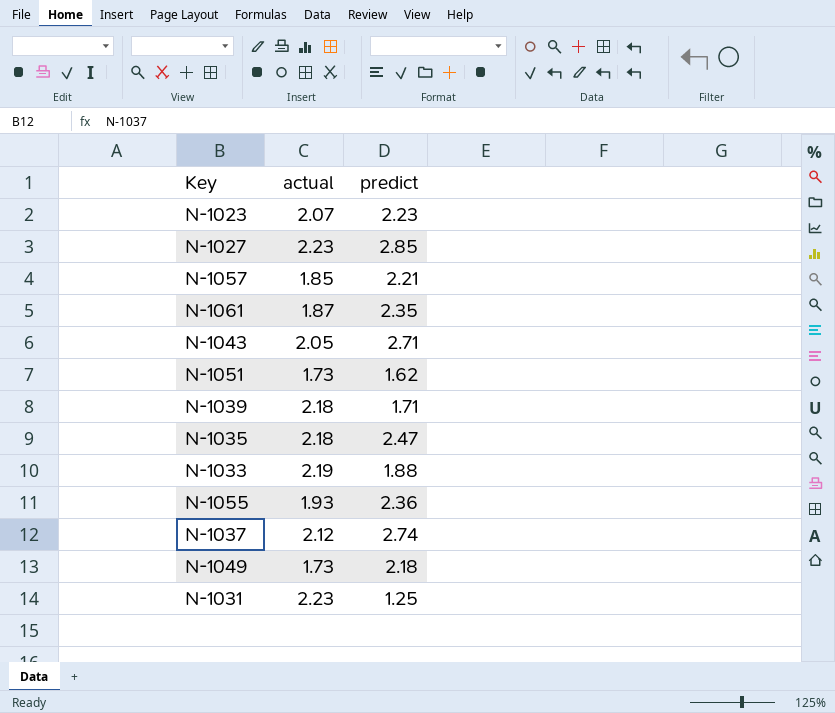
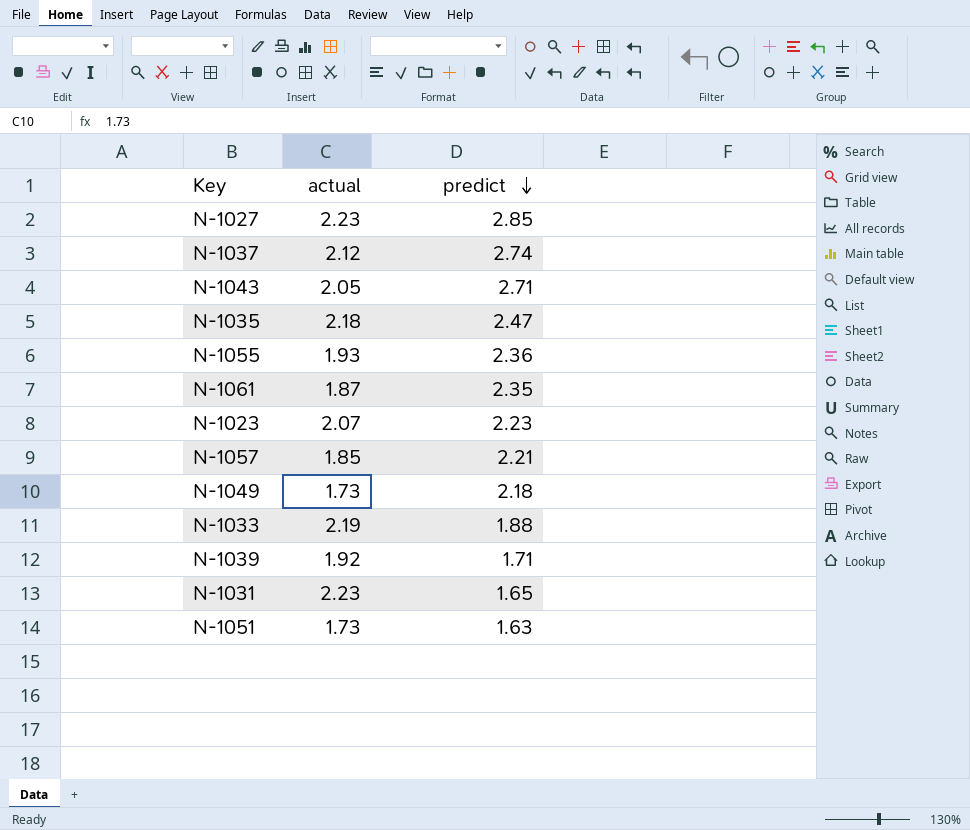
row order: none -> predict descending
N-1039 | actual: 2.18 -> 1.92
N-1031 | predict: 1.25 -> 1.65
N-1051 | predict: 1.62 -> 1.63

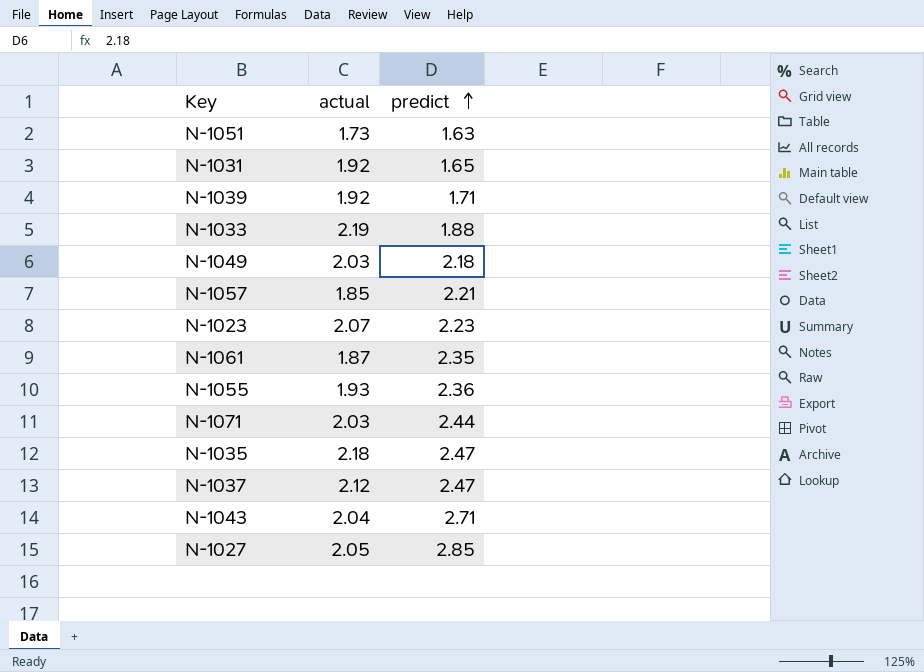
row order: predict descending -> predict ascending
N-1031 | actual: 2.23 -> 1.92
N-1049 | actual: 1.73 -> 2.03
row N-1071: none -> 2.03 | 2.44
N-1037 | predict: 2.74 -> 2.47
N-1043 | actual: 2.05 -> 2.04
N-1027 | actual: 2.23 -> 2.05

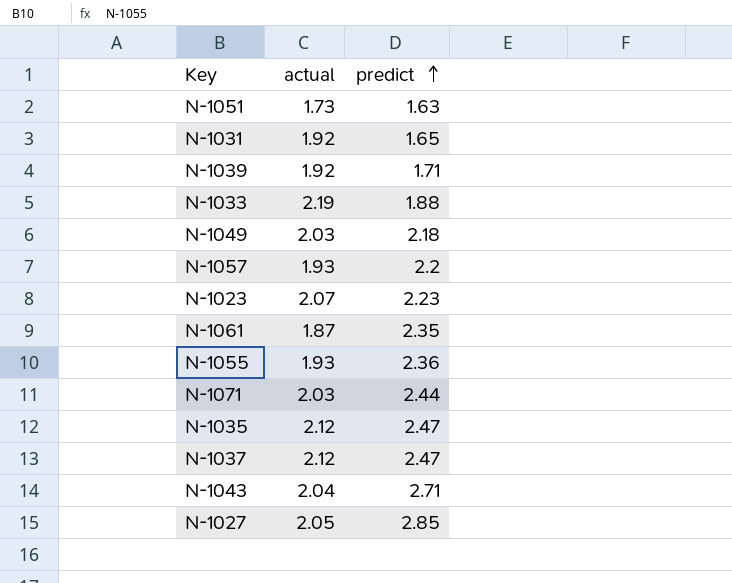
N-1057 | actual: 1.85 -> 1.93
N-1057 | predict: 2.21 -> 2.2
N-1035 | actual: 2.18 -> 2.12

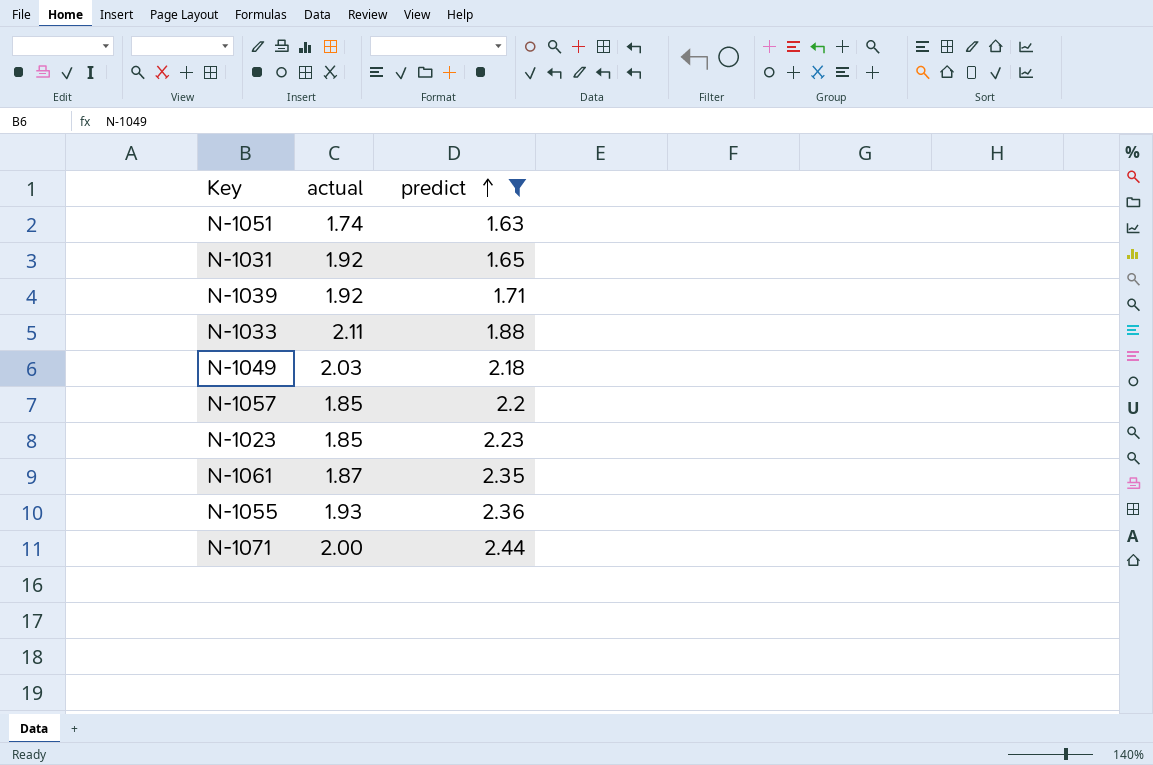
filter: none -> predict <= 2.44
N-1051 | actual: 1.73 -> 1.74
N-1033 | actual: 2.19 -> 2.11
N-1057 | actual: 1.93 -> 1.85
N-1023 | actual: 2.07 -> 1.85
N-1071 | actual: 2.03 -> 2.00

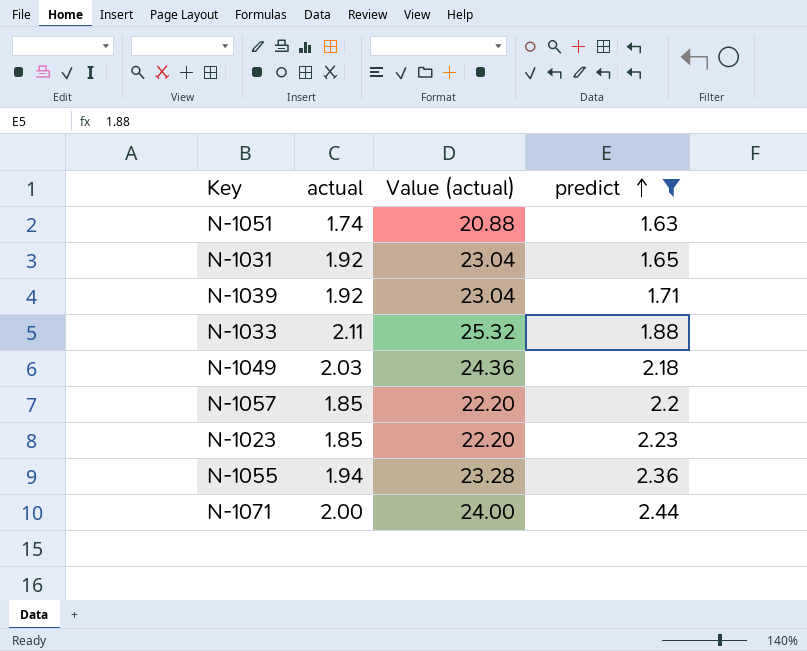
column Value (actual) | formula: none -> [actual] * 12
row N-1061: 1.87 | 2.35 -> none
N-1055 | actual: 1.93 -> 1.94

